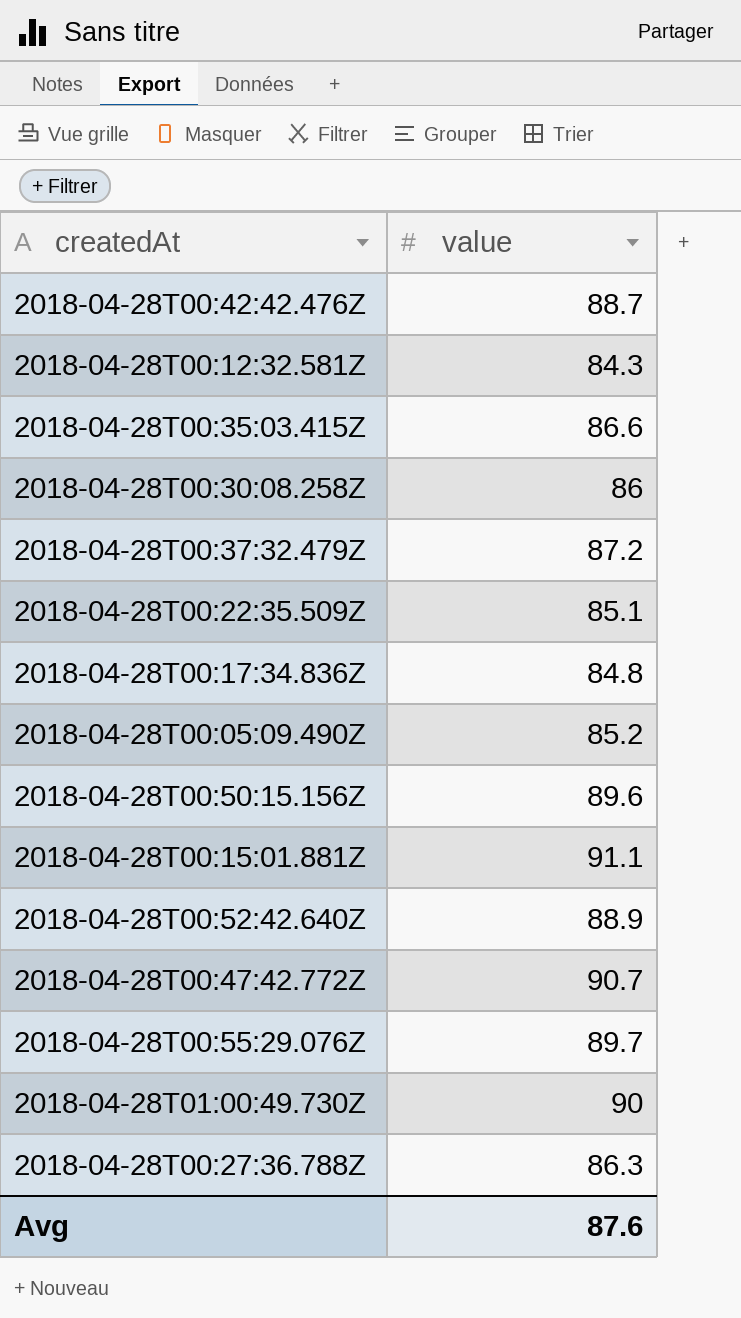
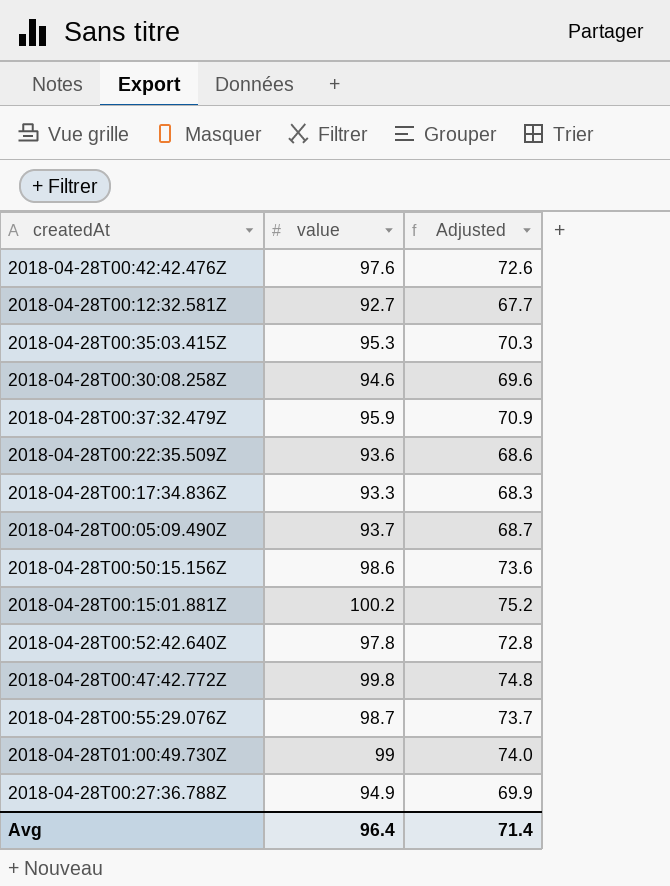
column Adjusted | formula: none -> [value] - 25
2018-04-28T00:42:42.476Z | value: 88.7 -> 97.6
2018-04-28T00:12:32.581Z | value: 84.3 -> 92.7
2018-04-28T00:35:03.415Z | value: 86.6 -> 95.3
2018-04-28T00:30:08.258Z | value: 86 -> 94.6
2018-04-28T00:37:32.479Z | value: 87.2 -> 95.9
2018-04-28T00:22:35.509Z | value: 85.1 -> 93.6
2018-04-28T00:17:34.836Z | value: 84.8 -> 93.3
2018-04-28T00:05:09.490Z | value: 85.2 -> 93.7
2018-04-28T00:50:15.156Z | value: 89.6 -> 98.6
2018-04-28T00:15:01.881Z | value: 91.1 -> 100.2
2018-04-28T00:52:42.640Z | value: 88.9 -> 97.8
2018-04-28T00:47:42.772Z | value: 90.7 -> 99.8
2018-04-28T00:55:29.076Z | value: 89.7 -> 98.7
2018-04-28T01:00:49.730Z | value: 90 -> 99
2018-04-28T00:27:36.788Z | value: 86.3 -> 94.9
Avg | value: 87.6 -> 96.4

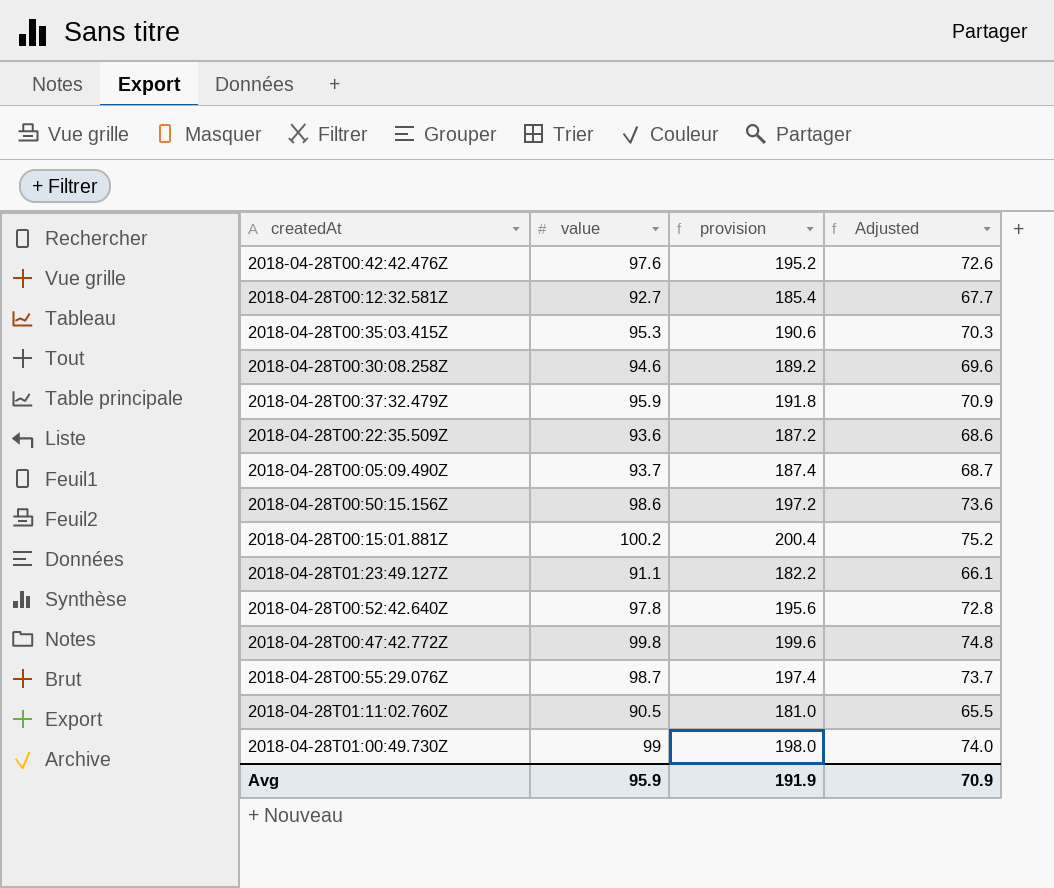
column provision | formula: none -> [value] * 2
row 2018-04-28T00:17:34.836Z: 93.3 | 68.3 -> none
row 2018-04-28T00:27:36.788Z: 94.9 | 69.9 -> none
row 2018-04-28T01:23:49.127Z: none -> 91.1 | 182.2 | 66.1
row 2018-04-28T01:11:02.760Z: none -> 90.5 | 181.0 | 65.5
Avg | value: 96.4 -> 95.9
Avg | Adjusted: 71.4 -> 70.9

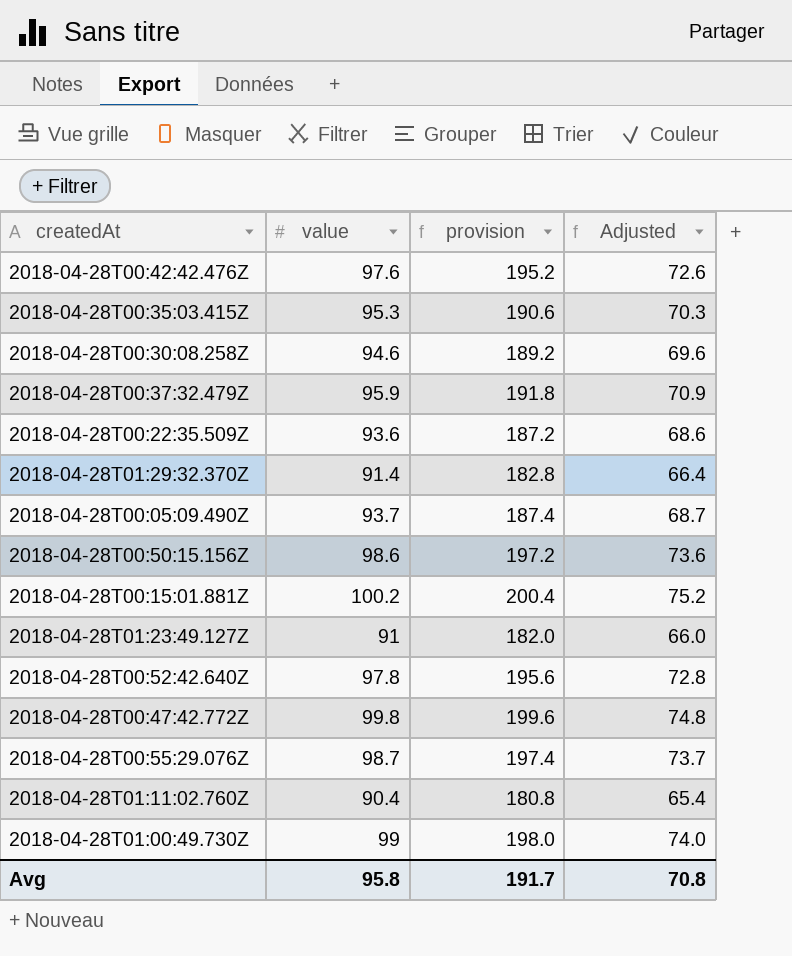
row 2018-04-28T00:12:32.581Z: 92.7 | 185.4 | 67.7 -> none
row 2018-04-28T01:29:32.370Z: none -> 91.4 | 182.8 | 66.4
2018-04-28T01:23:49.127Z | value: 91.1 -> 91
2018-04-28T01:23:49.127Z | provision: 182.2 -> 182.0
2018-04-28T01:23:49.127Z | Adjusted: 66.1 -> 66.0
2018-04-28T01:11:02.760Z | value: 90.5 -> 90.4
2018-04-28T01:11:02.760Z | provision: 181.0 -> 180.8
2018-04-28T01:11:02.760Z | Adjusted: 65.5 -> 65.4
Avg | value: 95.9 -> 95.8
Avg | provision: 191.9 -> 191.7
Avg | Adjusted: 70.9 -> 70.8

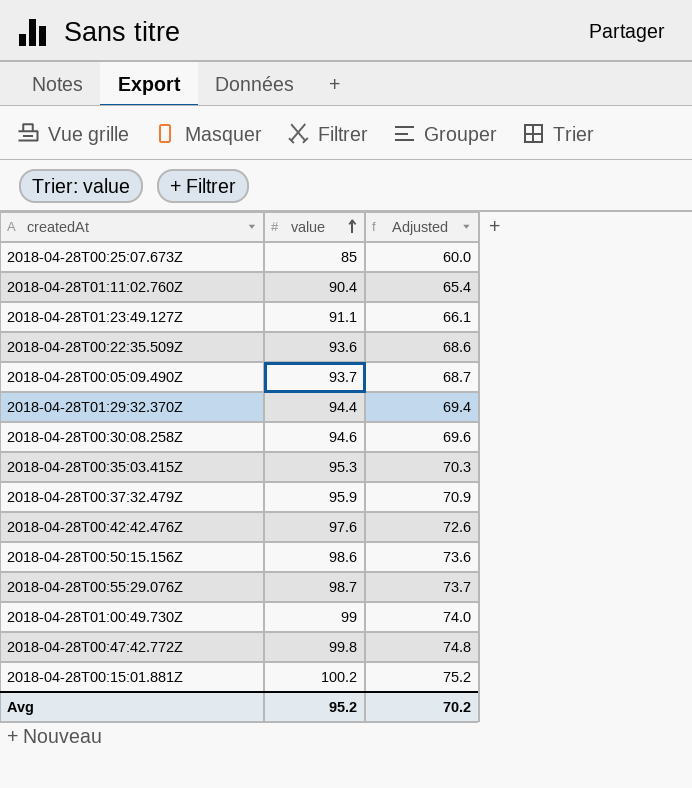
row order: none -> value ascending
column provision | formula: [value] * 2 -> none
row 2018-04-28T00:52:42.640Z: 97.8 | 195.6 | 72.8 -> none
row 2018-04-28T00:25:07.673Z: none -> 85 | 60.0
2018-04-28T01:23:49.127Z | value: 91 -> 91.1
2018-04-28T01:23:49.127Z | Adjusted: 66.0 -> 66.1
2018-04-28T01:29:32.370Z | value: 91.4 -> 94.4
2018-04-28T01:29:32.370Z | Adjusted: 66.4 -> 69.4
Avg | value: 95.8 -> 95.2
Avg | Adjusted: 70.8 -> 70.2

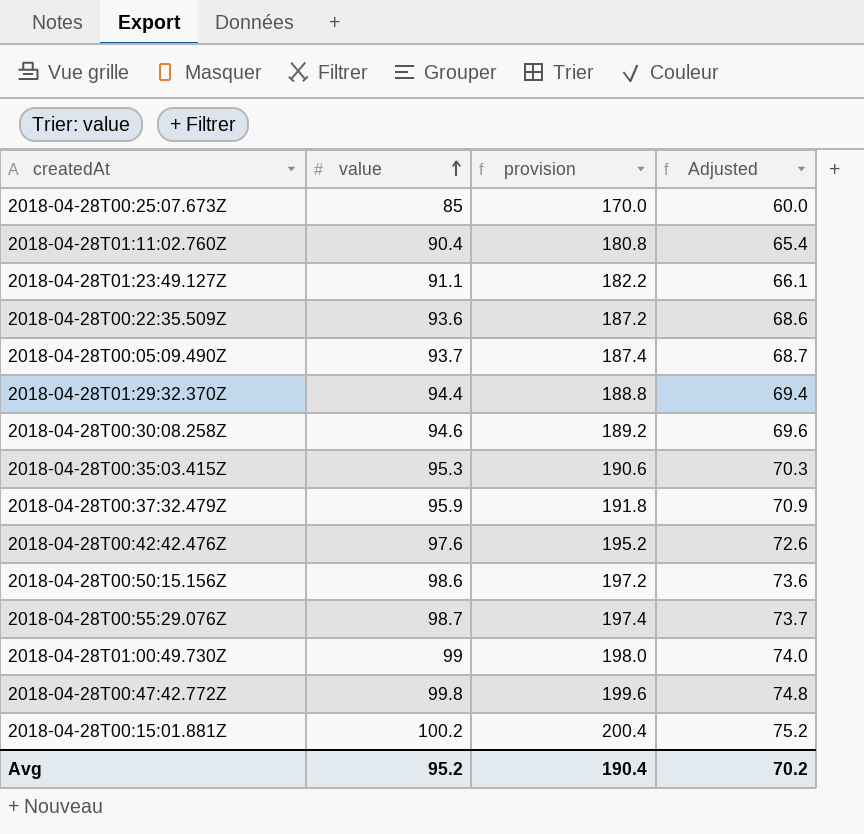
column provision | formula: none -> [value] * 2

